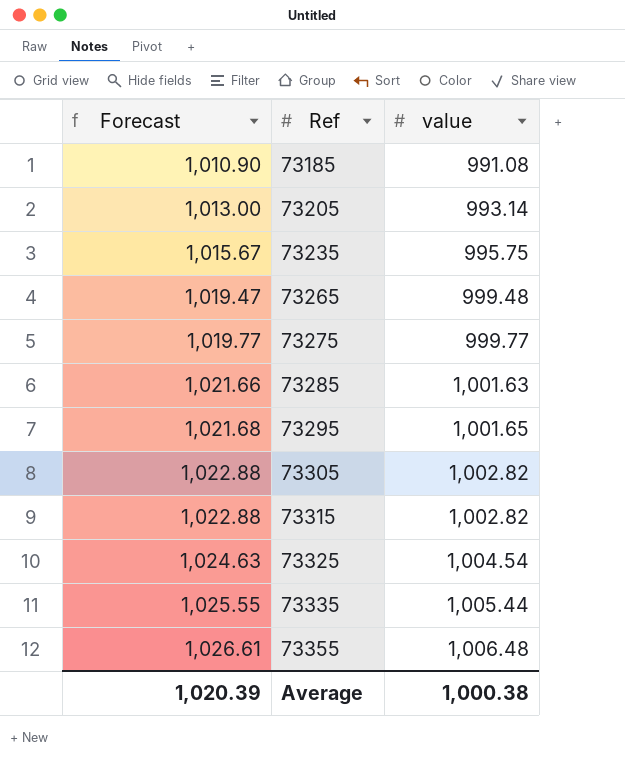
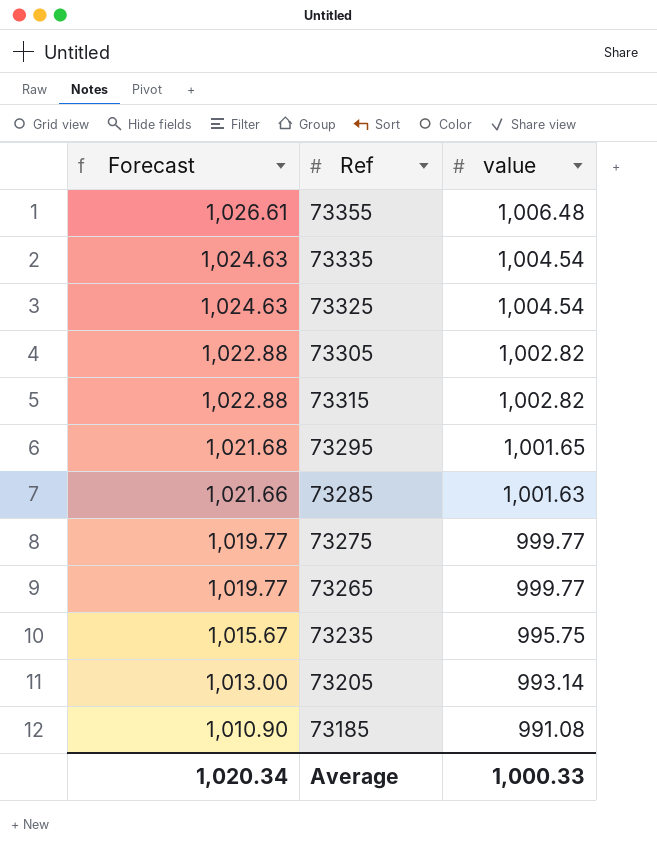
row order: Forecast ascending -> Forecast descending
73335 | Forecast: 1,025.55 -> 1,024.63
73335 | value: 1,005.44 -> 1,004.54
73265 | Forecast: 1,019.47 -> 1,019.77
73265 | value: 999.48 -> 999.77
Average | Forecast: 1,020.39 -> 1,020.34
Average | value: 1,000.38 -> 1,000.33

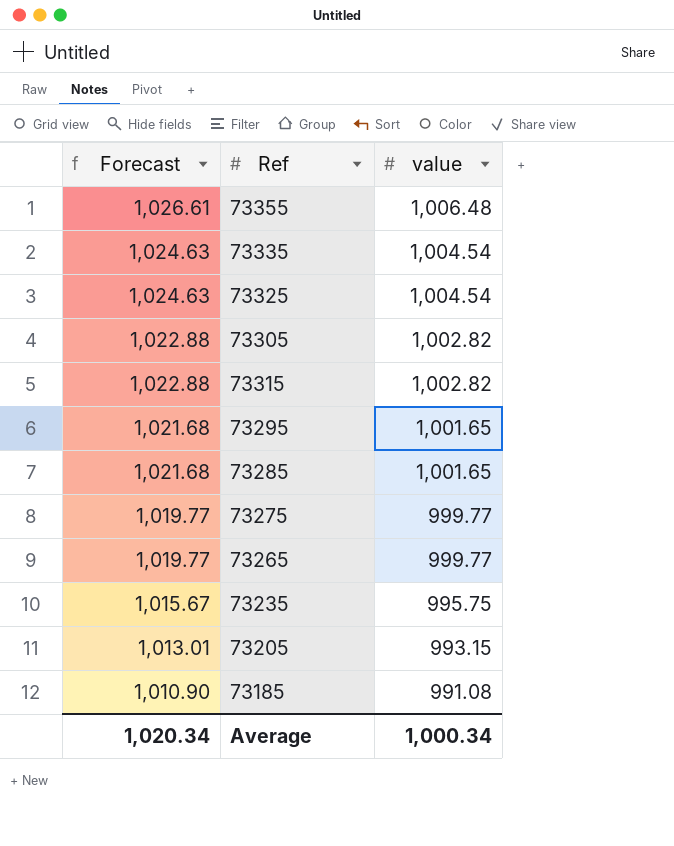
73285 | Forecast: 1,021.66 -> 1,021.68
73285 | value: 1,001.63 -> 1,001.65
73205 | Forecast: 1,013.00 -> 1,013.01
73205 | value: 993.14 -> 993.15
Average | value: 1,000.33 -> 1,000.34

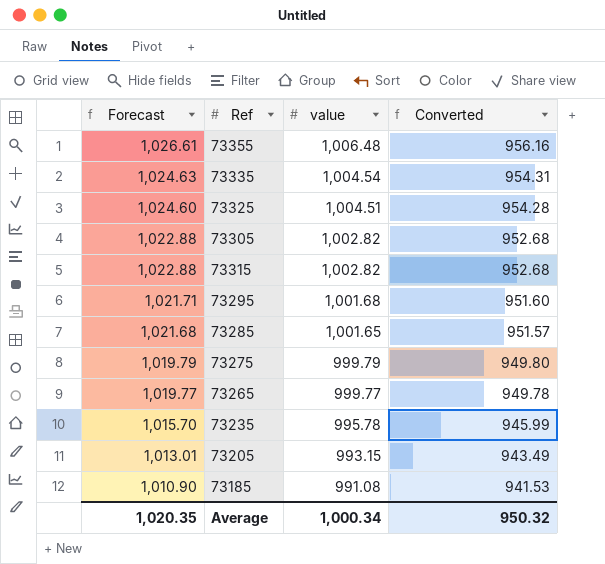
column Converted | formula: none -> [value] * 0.95
73325 | Forecast: 1,024.63 -> 1,024.60
73325 | value: 1,004.54 -> 1,004.51
73295 | Forecast: 1,021.68 -> 1,021.71
73295 | value: 1,001.65 -> 1,001.68
73275 | Forecast: 1,019.77 -> 1,019.79
73275 | value: 999.77 -> 999.79
73235 | Forecast: 1,015.67 -> 1,015.70
73235 | value: 995.75 -> 995.78
Average | Forecast: 1,020.34 -> 1,020.35

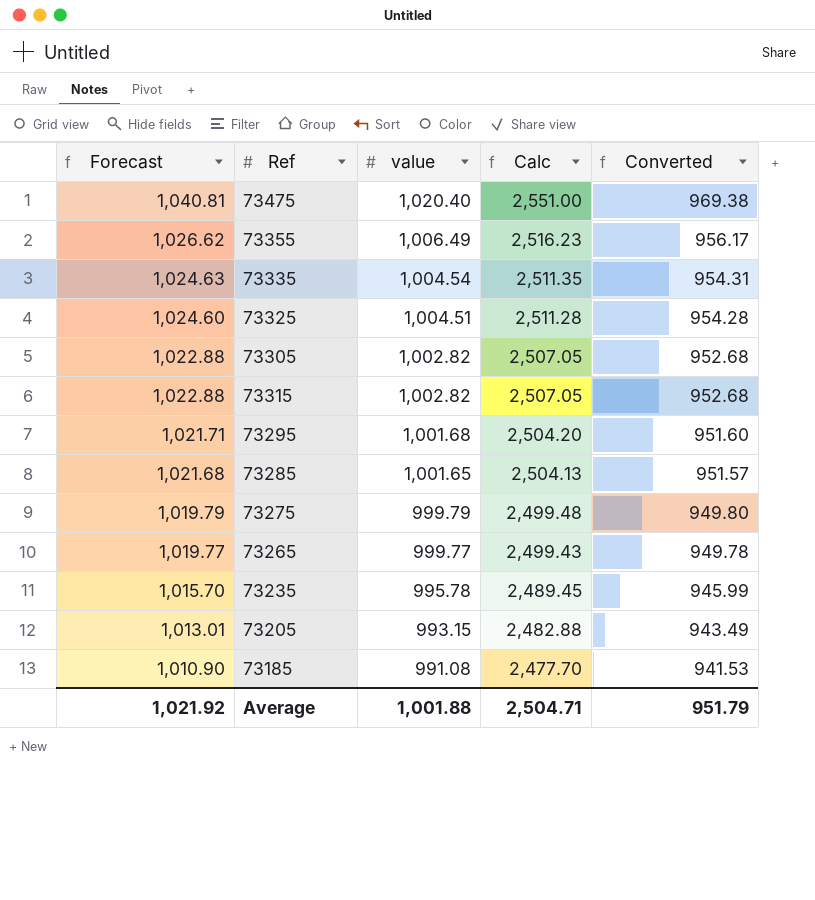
column Calc | formula: none -> [value] * 2.5
row 73475: none -> 1,040.81 | 1,020.40 | 2,551.00 | 969.38
73355 | Forecast: 1,026.61 -> 1,026.62
73355 | value: 1,006.48 -> 1,006.49
73355 | Converted: 956.16 -> 956.17
Average | Forecast: 1,020.35 -> 1,021.92
Average | value: 1,000.34 -> 1,001.88
Average | Converted: 950.32 -> 951.79

